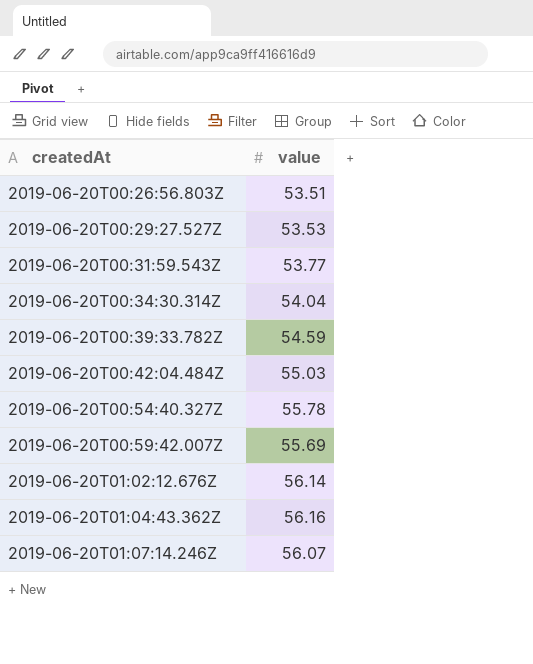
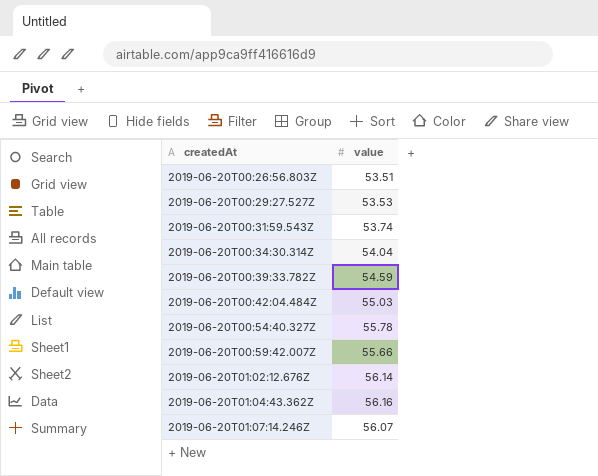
2019-06-20T00:31:59.543Z | value: 53.77 -> 53.74
2019-06-20T00:59:42.007Z | value: 55.69 -> 55.66

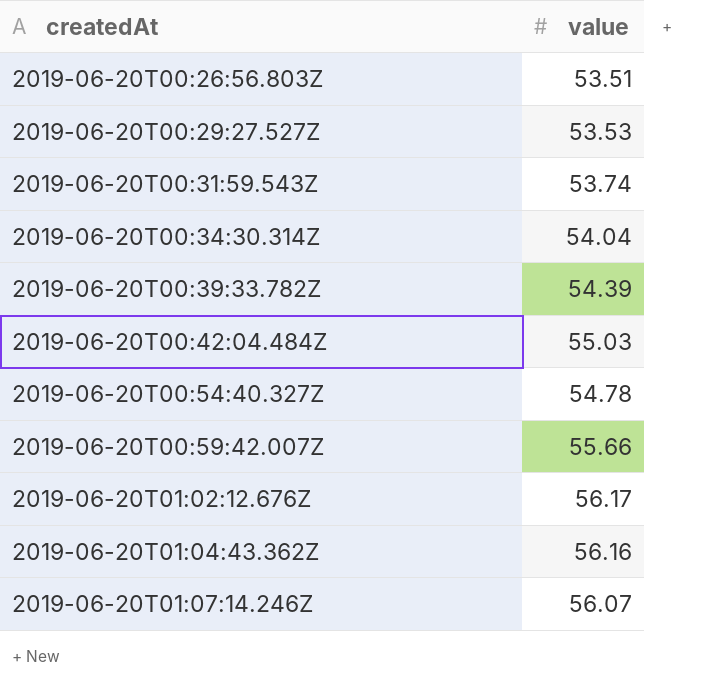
2019-06-20T00:39:33.782Z | value: 54.59 -> 54.39
2019-06-20T00:54:40.327Z | value: 55.78 -> 54.78
2019-06-20T01:02:12.676Z | value: 56.14 -> 56.17

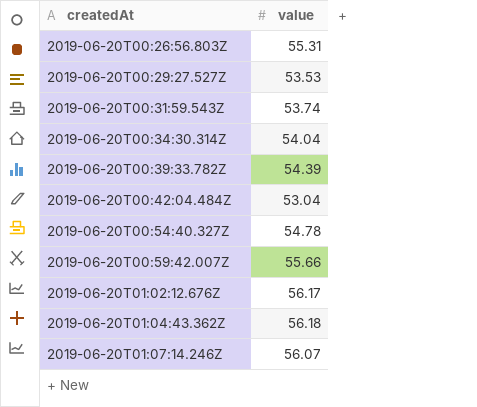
2019-06-20T00:26:56.803Z | value: 53.51 -> 55.31
2019-06-20T00:42:04.484Z | value: 55.03 -> 53.04
2019-06-20T01:04:43.362Z | value: 56.16 -> 56.18

